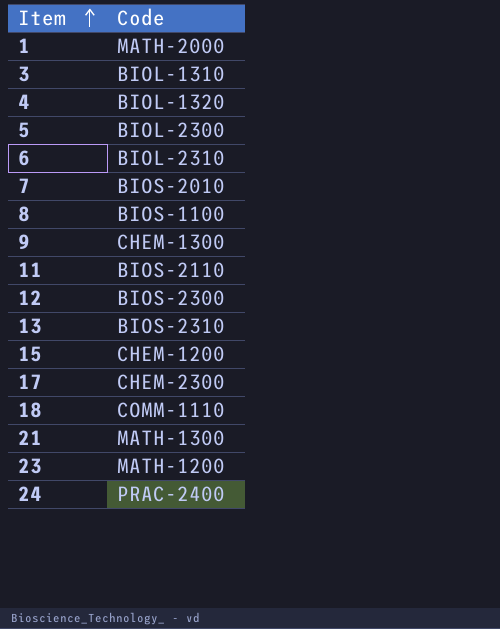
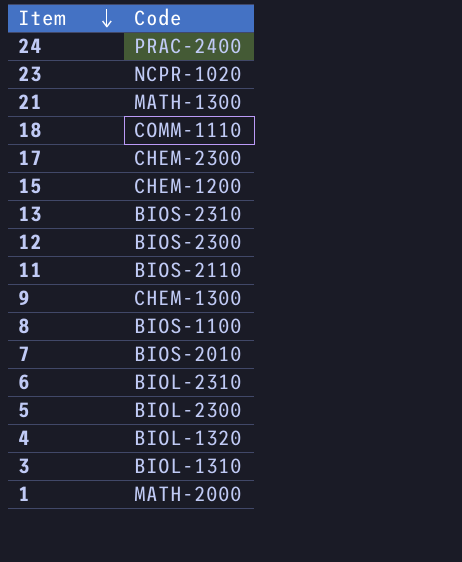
row order: Item ascending -> Item descending
23 | Code: MATH-1200 -> NCPR-1020

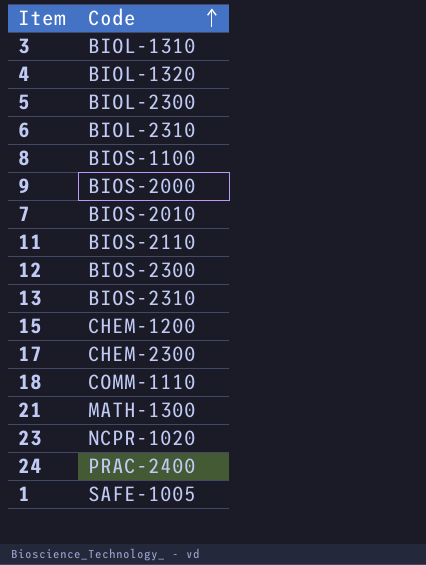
row order: Item descending -> Code ascending
9 | Code: CHEM-1300 -> BIOS-2000
1 | Code: MATH-2000 -> SAFE-1005

